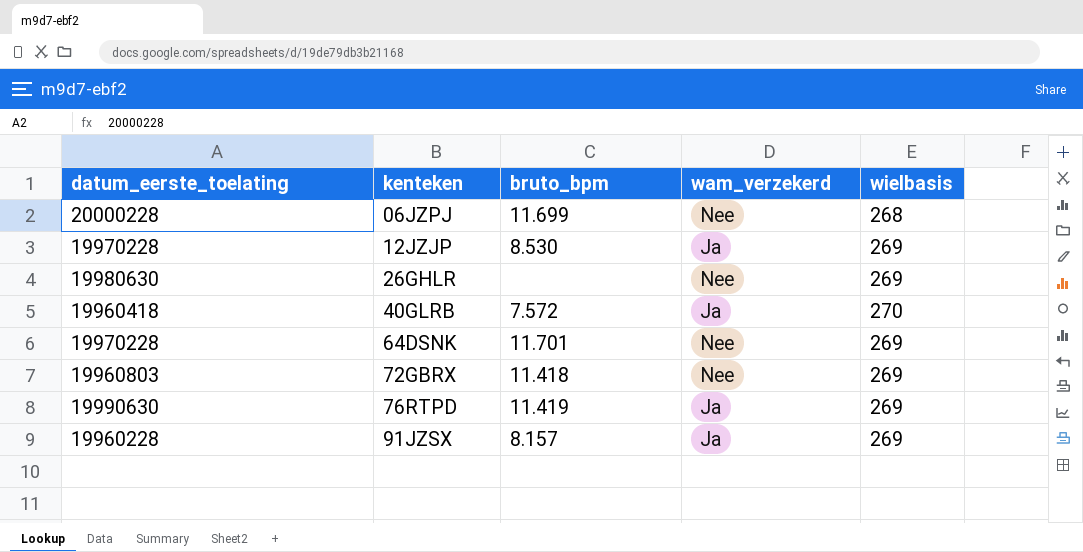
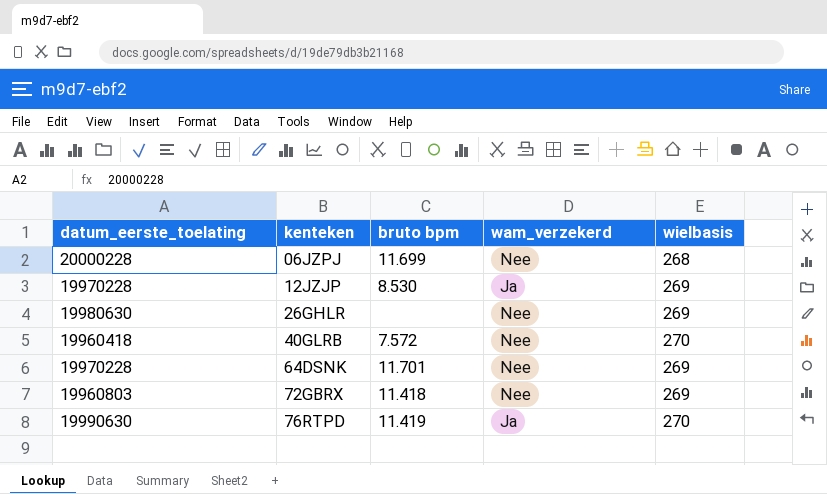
column name: bruto_bpm -> bruto bpm
row 91JZSX: 19960228 | 8.157 | Ja | 269 -> none
40GLRB | wam_verzekerd: Ja -> Nee
76RTPD | wielbasis: 269 -> 270

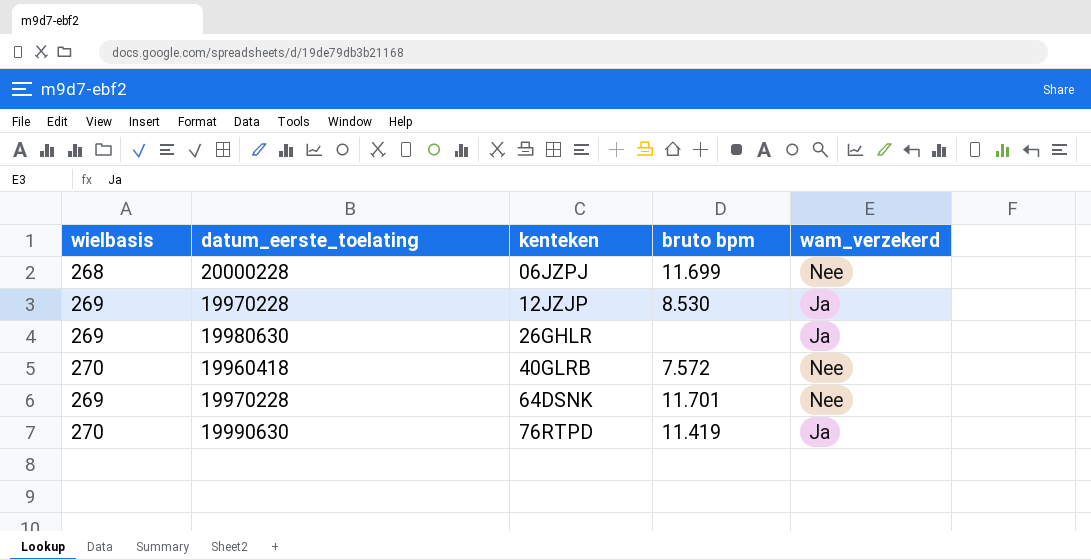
column wielbasis | position: 5 -> 1
row 72GBRX: 19960803 | 11.418 | Nee | 269 -> none
26GHLR | wam_verzekerd: Nee -> Ja

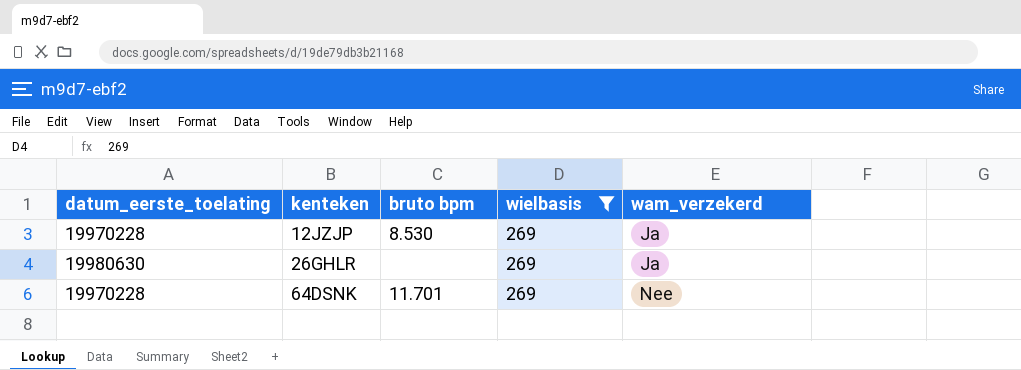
filter: none -> wielbasis = 269
column wielbasis | position: 1 -> 4

